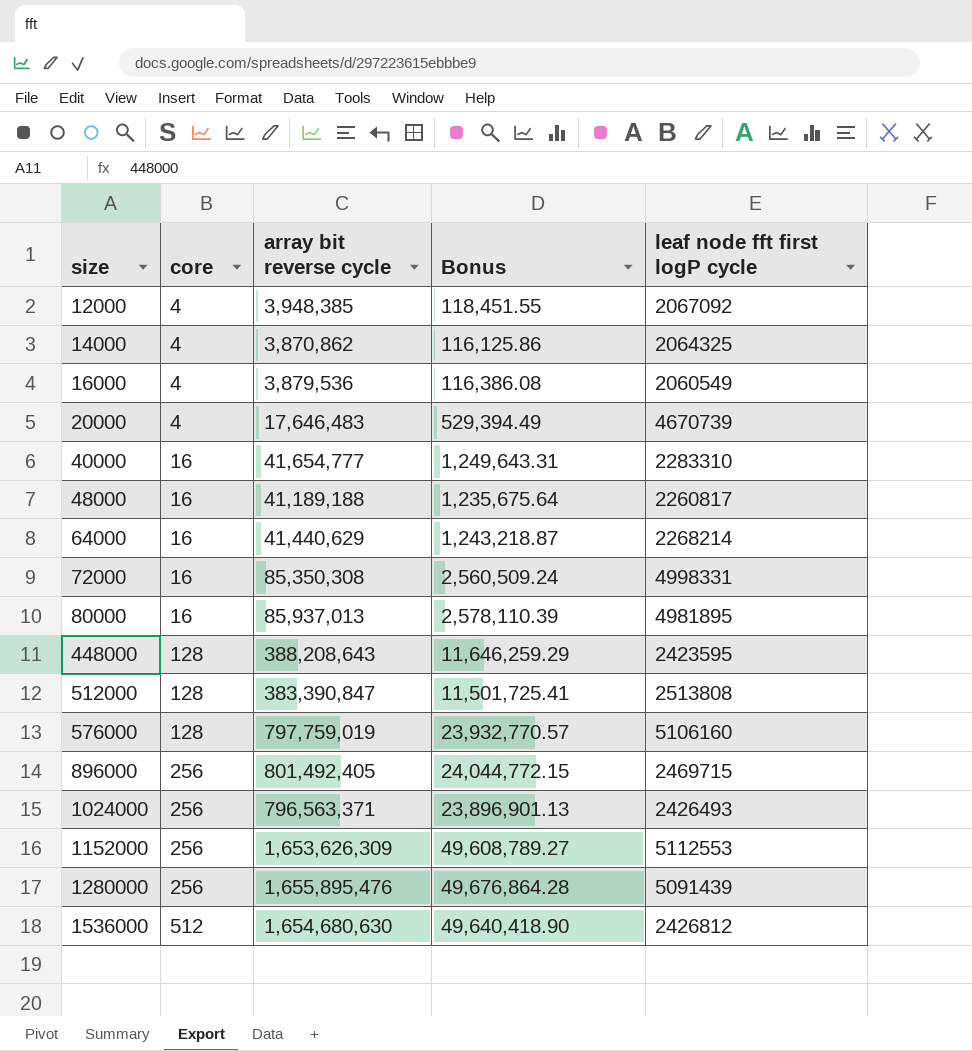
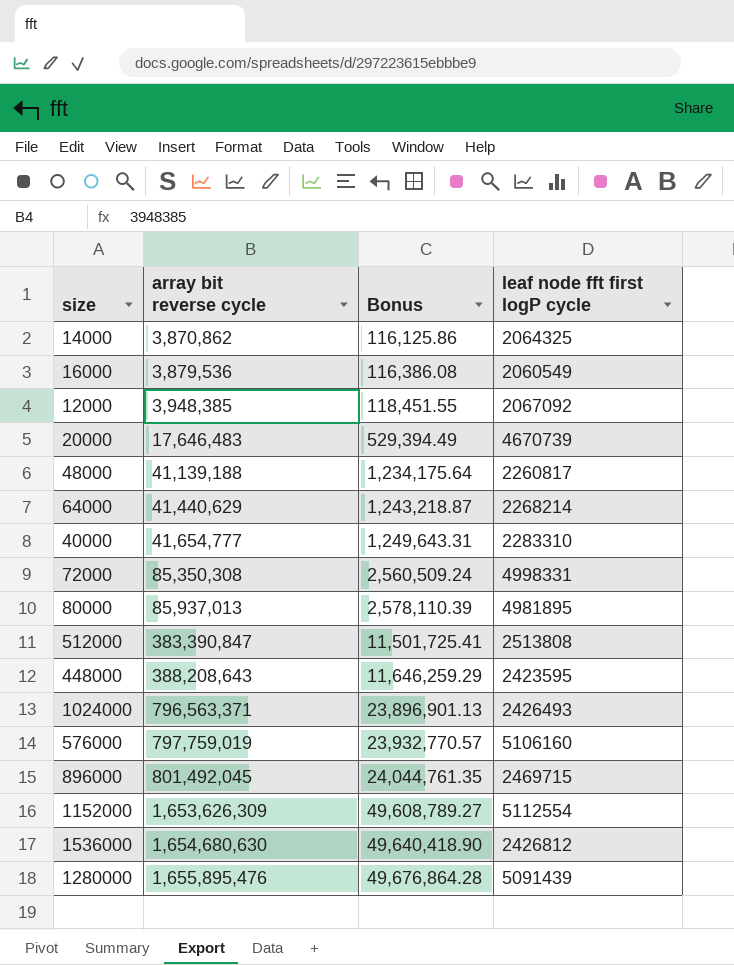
row order: size ascending -> array bit reverse cycle ascending
column core | position: 2 -> none
48000 | array bit reverse cycle: 41,189,188 -> 41,139,188
48000 | Bonus: 1,235,675.64 -> 1,234,175.64
896000 | array bit reverse cycle: 801,492,405 -> 801,492,045
896000 | Bonus: 24,044,772.15 -> 24,044,761.35
1152000 | leaf node fft first logP cycle: 5112553 -> 5112554

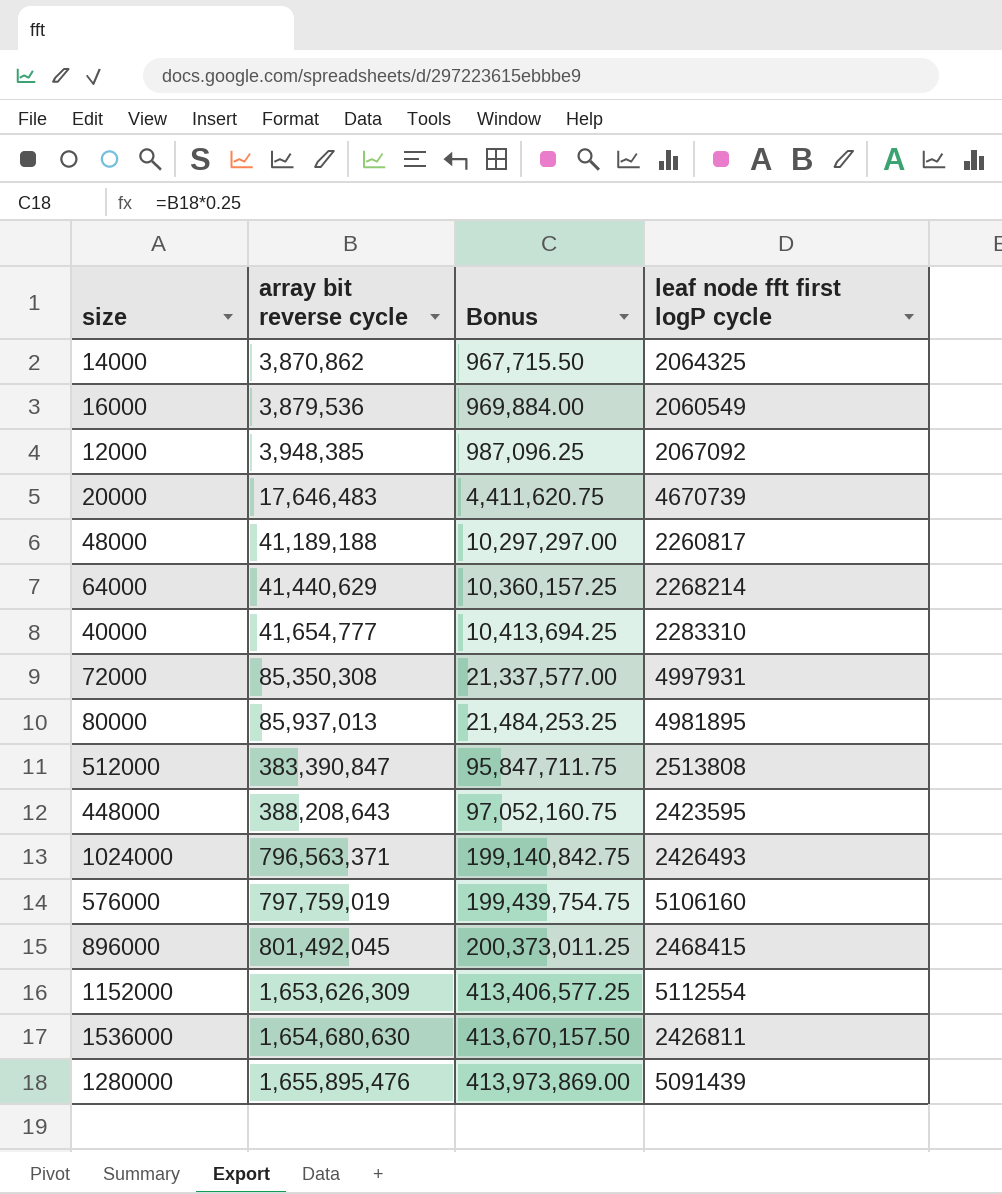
column Bonus | formula: [array bit reverse cycle] * 0.03 -> [array bit reverse cycle] * 0.25
48000 | array bit reverse cycle: 41,139,188 -> 41,189,188
72000 | leaf node fft first logP cycle: 4998331 -> 4997931
896000 | leaf node fft first logP cycle: 2469715 -> 2468415
1536000 | leaf node fft first logP cycle: 2426812 -> 2426811

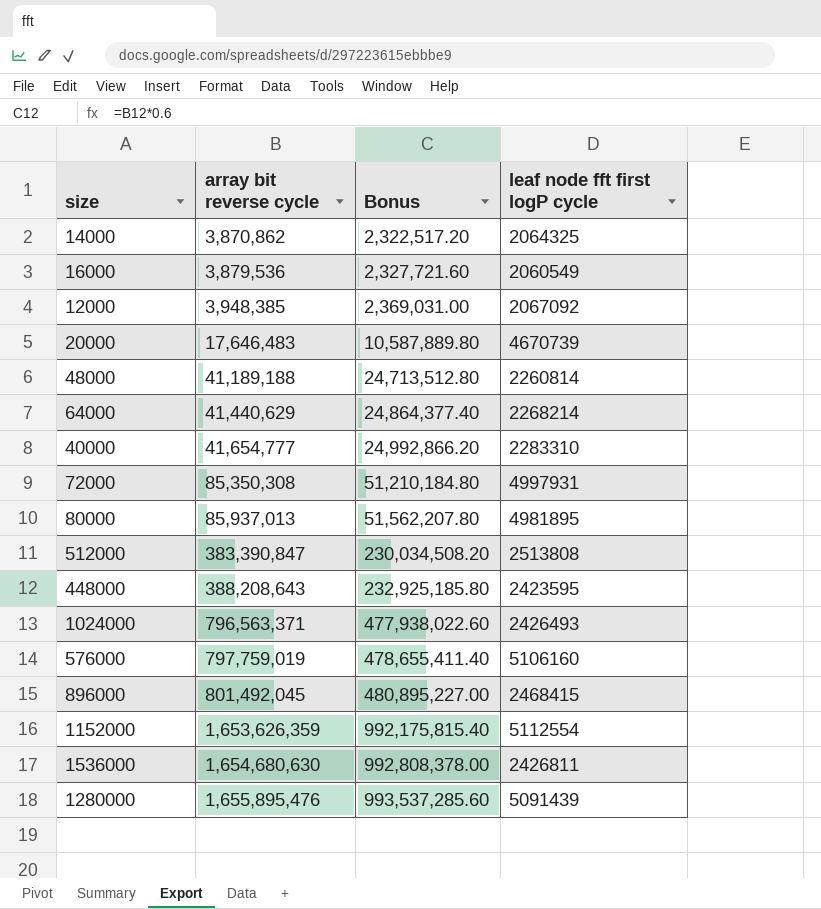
column Bonus | formula: [array bit reverse cycle] * 0.25 -> [array bit reverse cycle] * 0.6
48000 | leaf node fft first logP cycle: 2260817 -> 2260814
1152000 | array bit reverse cycle: 1,653,626,309 -> 1,653,626,359

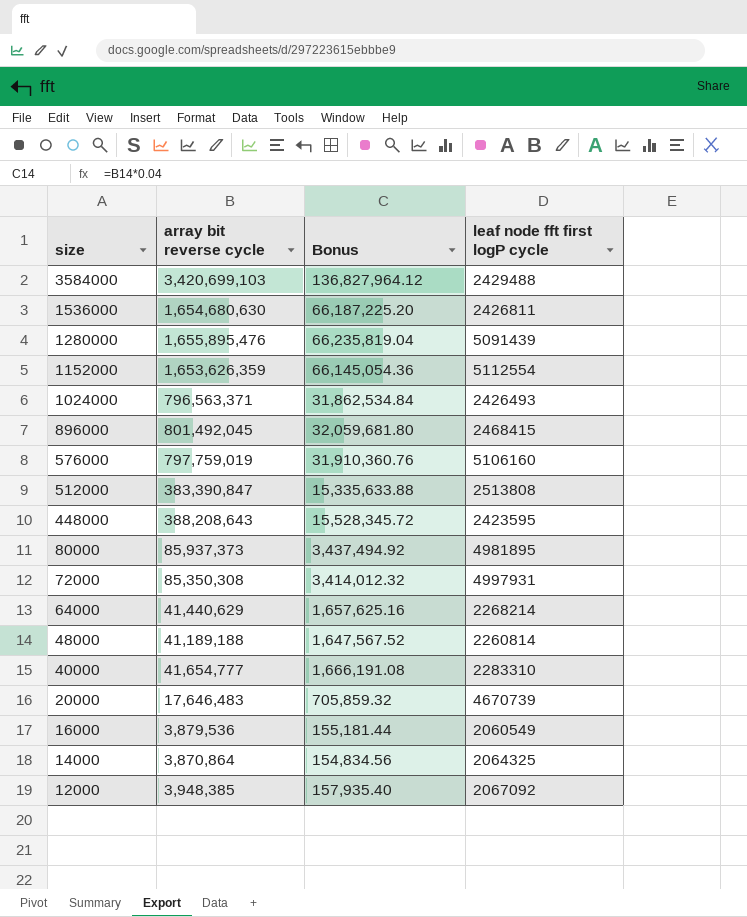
row order: array bit reverse cycle ascending -> size descending
column Bonus | formula: [array bit reverse cycle] * 0.6 -> [array bit reverse cycle] * 0.04
row 3584000: none -> 3,420,699,103 | 136,827,964.12 | 2429488
80000 | array bit reverse cycle: 85,937,013 -> 85,937,373
14000 | array bit reverse cycle: 3,870,862 -> 3,870,864

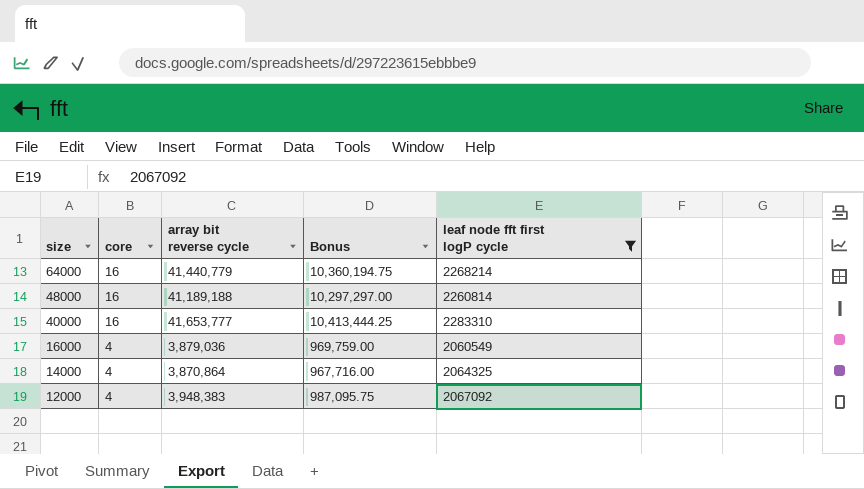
filter: none -> leaf node fft first logP cycle <= 2283310
column core | position: none -> 2
column Bonus | formula: [array bit reverse cycle] * 0.04 -> [array bit reverse cycle] * 0.25
64000 | array bit reverse cycle: 41,440,629 -> 41,440,779
40000 | array bit reverse cycle: 41,654,777 -> 41,653,777
16000 | array bit reverse cycle: 3,879,536 -> 3,879,036
12000 | array bit reverse cycle: 3,948,385 -> 3,948,383

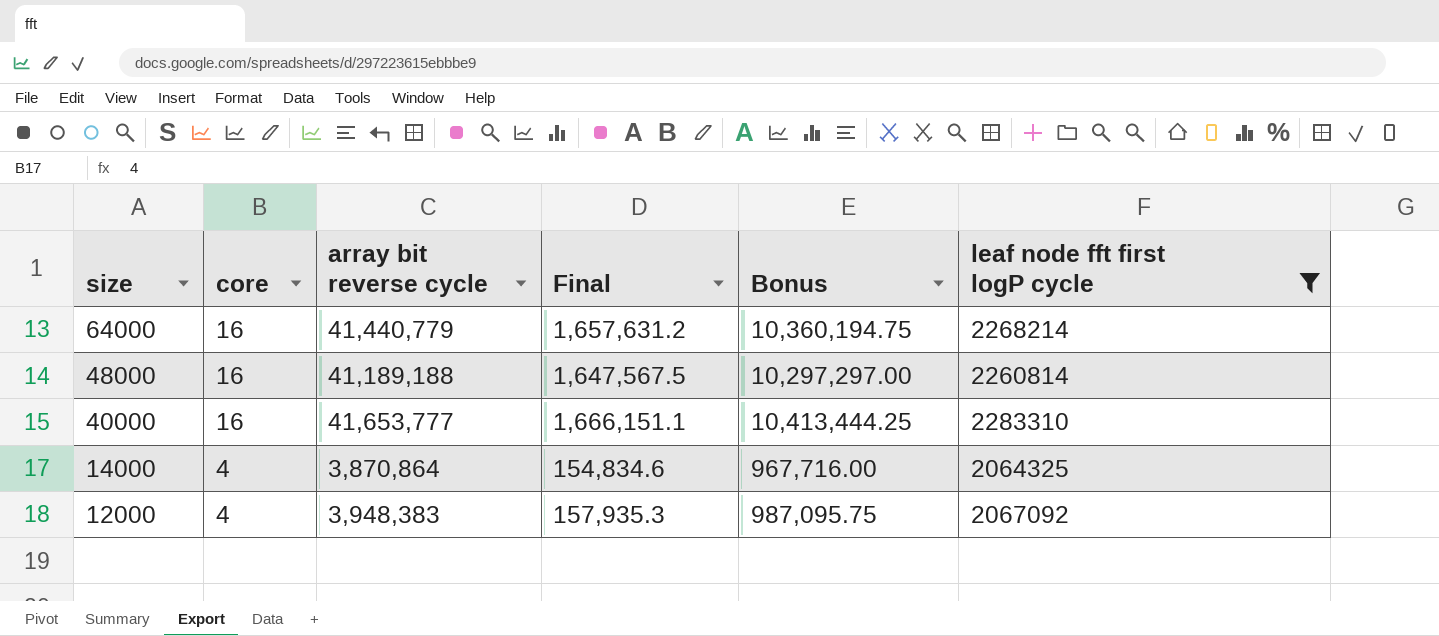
column Final | formula: none -> [array bit reverse cycle] * 0.04
row 16000: 4 | 3,879,036 | 969,759.00 | 2060549 -> none

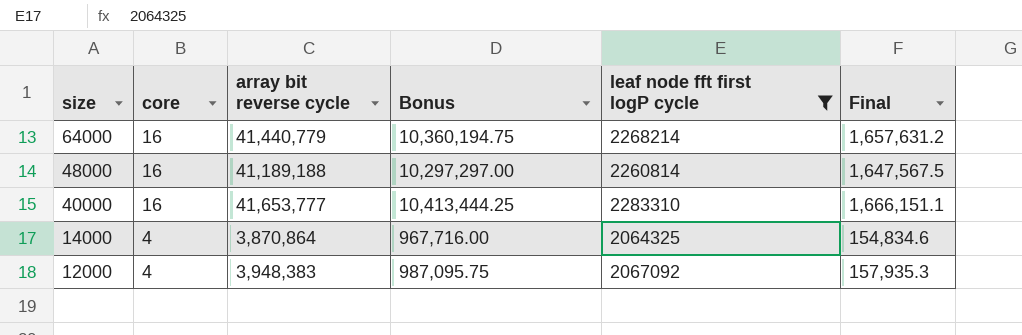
column Final | position: 4 -> 6

